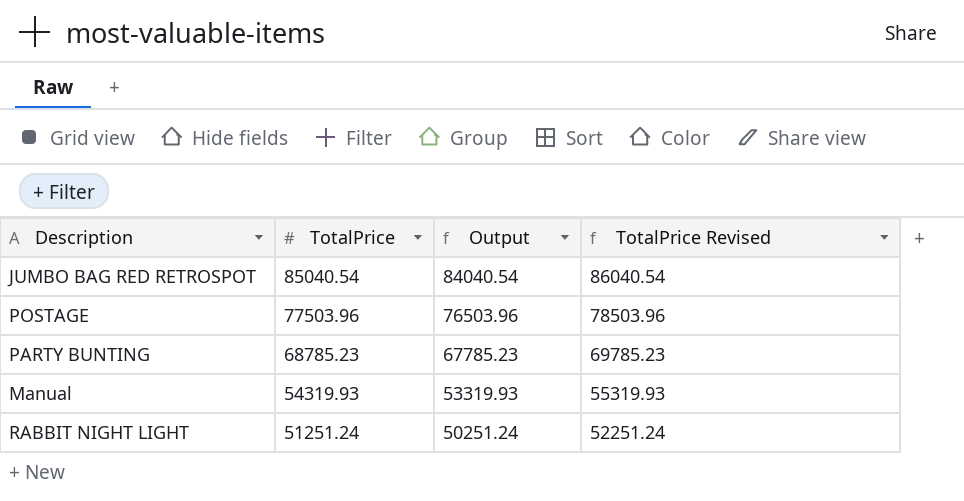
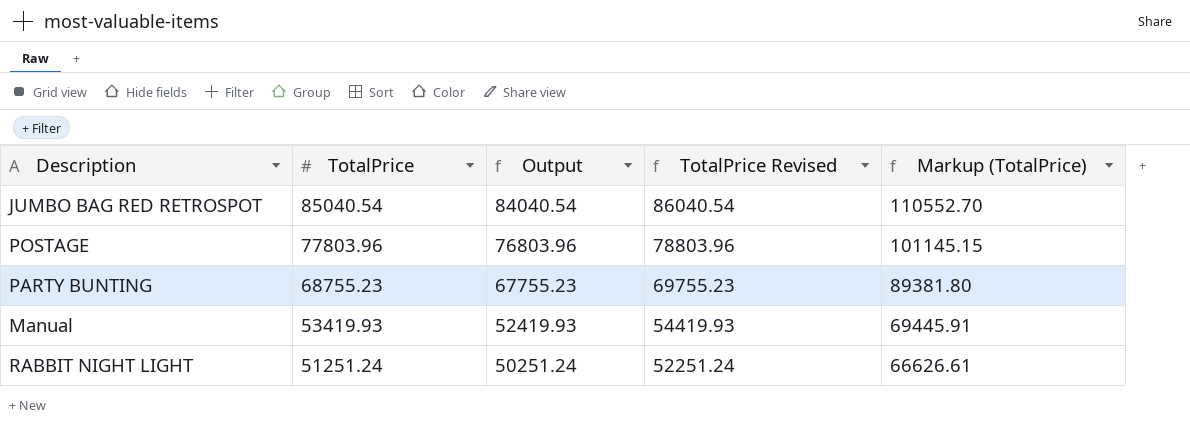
column Markup (TotalPrice) | formula: none -> [TotalPrice] * 1.3
POSTAGE | TotalPrice: 77503.96 -> 77803.96
POSTAGE | Output: 76503.96 -> 76803.96
POSTAGE | TotalPrice Revised: 78503.96 -> 78803.96
PARTY BUNTING | TotalPrice: 68785.23 -> 68755.23
PARTY BUNTING | Output: 67785.23 -> 67755.23
PARTY BUNTING | TotalPrice Revised: 69785.23 -> 69755.23
Manual | TotalPrice: 54319.93 -> 53419.93
Manual | Output: 53319.93 -> 52419.93
Manual | TotalPrice Revised: 55319.93 -> 54419.93

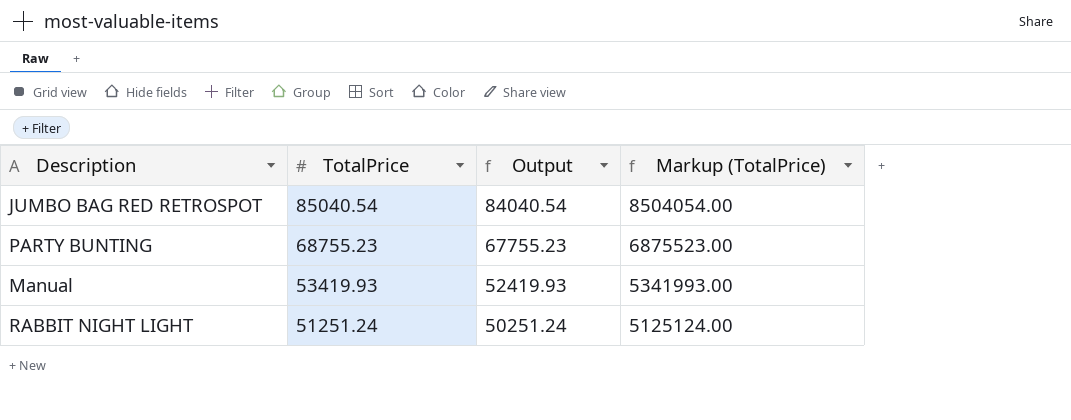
column TotalPrice Revised | formula: [TotalPrice] + 1000 -> none
column Markup (TotalPrice) | formula: [TotalPrice] * 1.3 -> [TotalPrice] * 100
row POSTAGE: 77803.96 | 76803.96 | 78803.96 | 101145.15 -> none

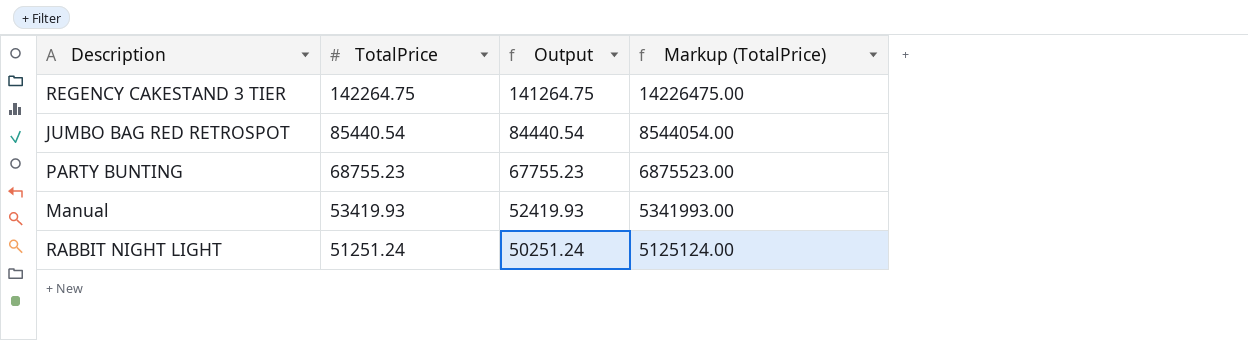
row REGENCY CAKESTAND 3 TIER: none -> 142264.75 | 141264.75 | 14226475.00
JUMBO BAG RED RETROSPOT | TotalPrice: 85040.54 -> 85440.54
JUMBO BAG RED RETROSPOT | Output: 84040.54 -> 84440.54
JUMBO BAG RED RETROSPOT | Markup (TotalPrice): 8504054.00 -> 8544054.00

